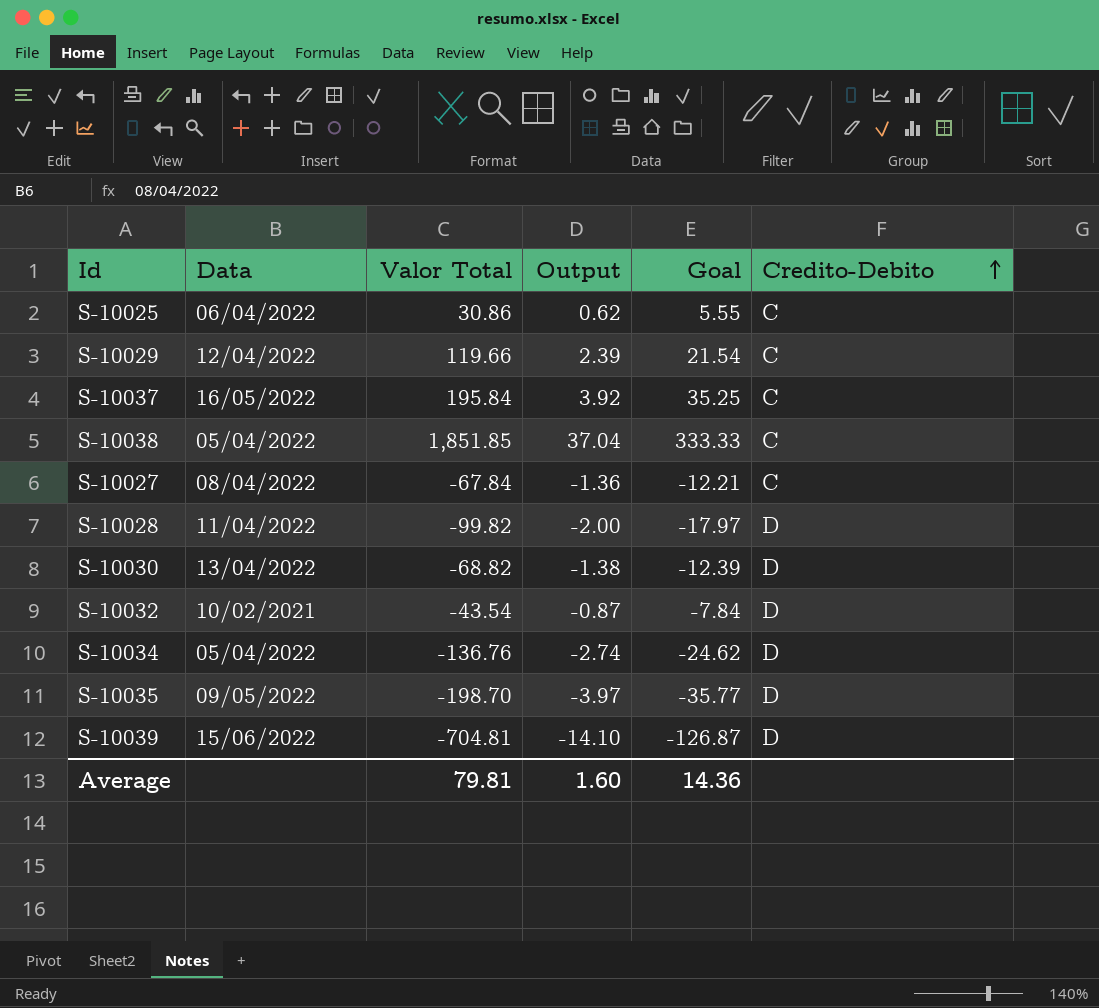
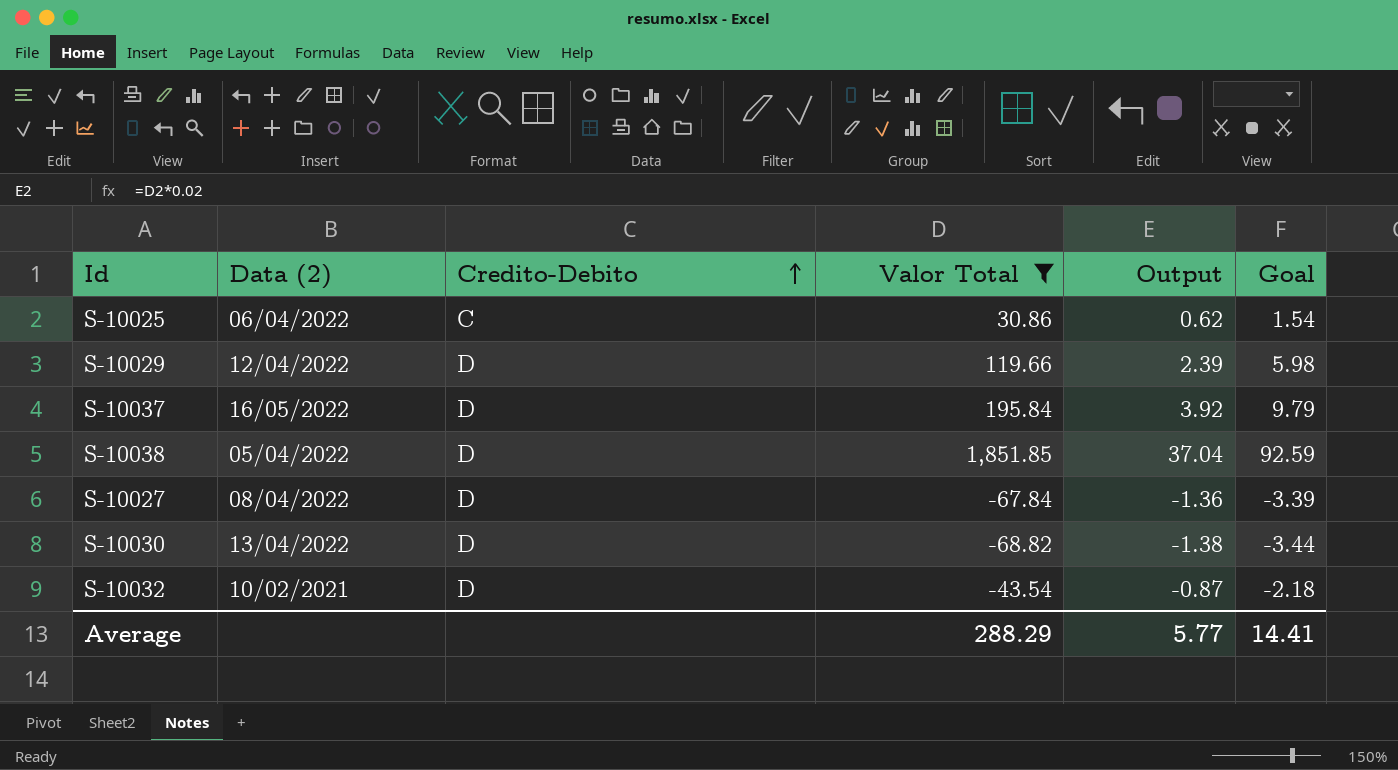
filter: none -> Valor Total >= -68.82
column name: Data -> Data (2)
column Credito-Debito | position: 6 -> 3
column Goal | formula: [Valor Total] * 0.18 -> [Valor Total] * 0.05
S-10029 | Credito-Debito: C -> D
S-10037 | Credito-Debito: C -> D
S-10038 | Credito-Debito: C -> D
S-10027 | Credito-Debito: C -> D
Average | Valor Total: 79.81 -> 288.29
Average | Output: 1.60 -> 5.77
Average | Goal: 14.36 -> 14.41

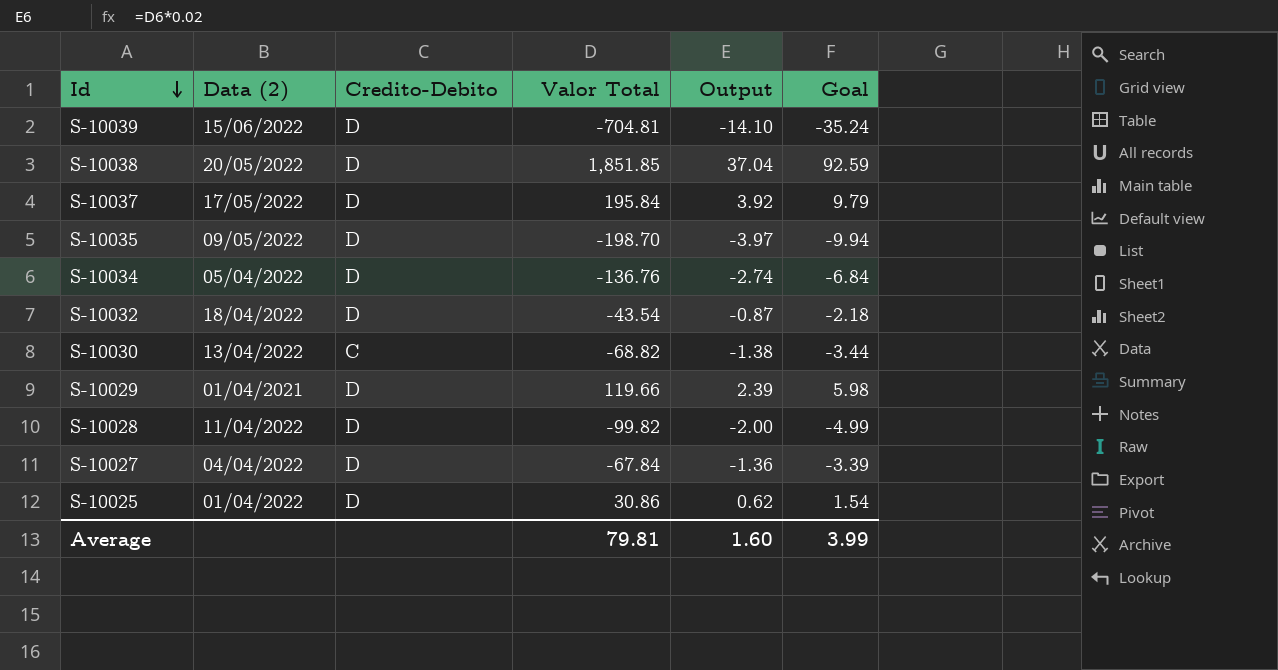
filter: Valor Total >= -68.82 -> none
row order: Credito-Debito ascending -> Id descending
S-10038 | Data (2): 05/04/2022 -> 20/05/2022
S-10037 | Data (2): 16/05/2022 -> 17/05/2022
S-10032 | Data (2): 10/02/2021 -> 18/04/2022
S-10030 | Credito-Debito: D -> C
S-10029 | Data (2): 12/04/2022 -> 01/04/2021
S-10027 | Data (2): 08/04/2022 -> 04/04/2022
S-10025 | Data (2): 06/04/2022 -> 01/04/2022
S-10025 | Credito-Debito: C -> D
Average | Valor Total: 288.29 -> 79.81
Average | Output: 5.77 -> 1.60
Average | Goal: 14.41 -> 3.99

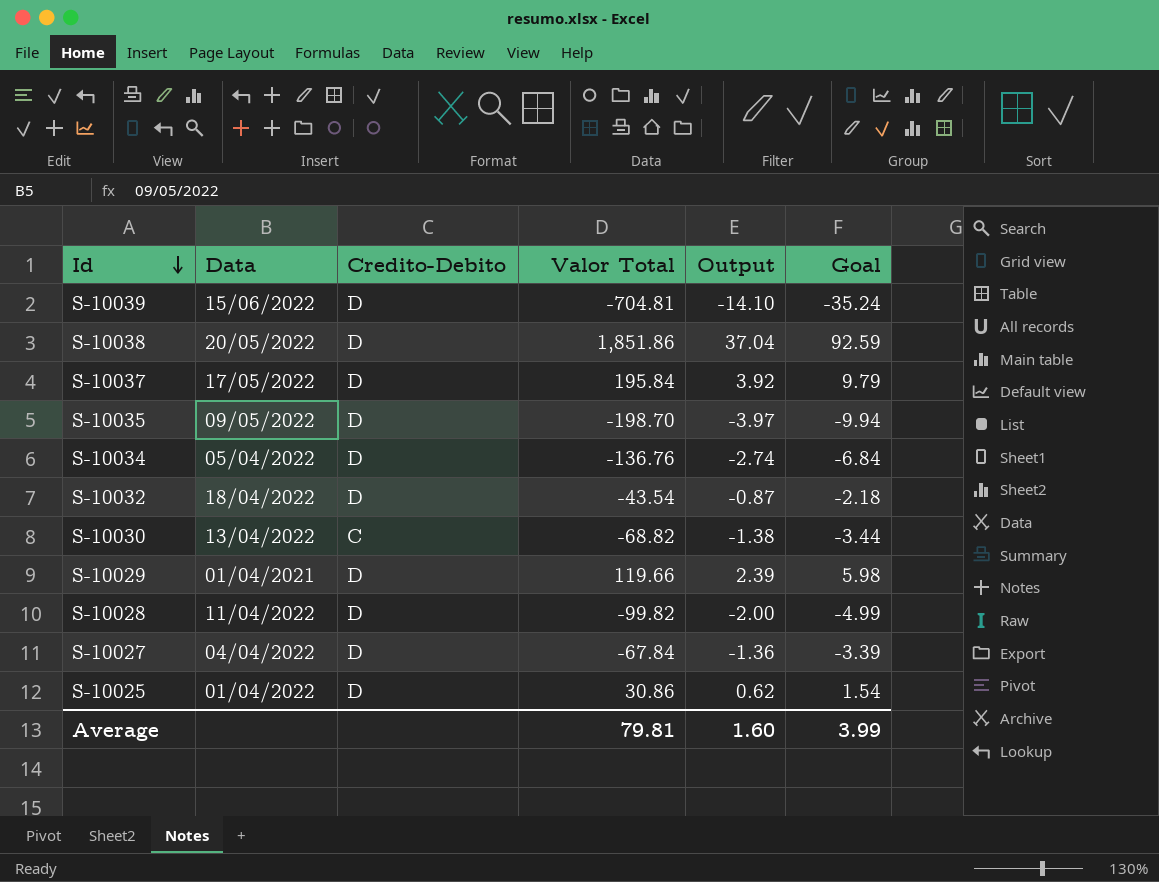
column name: Data (2) -> Data
S-10038 | Valor Total: 1,851.85 -> 1,851.86

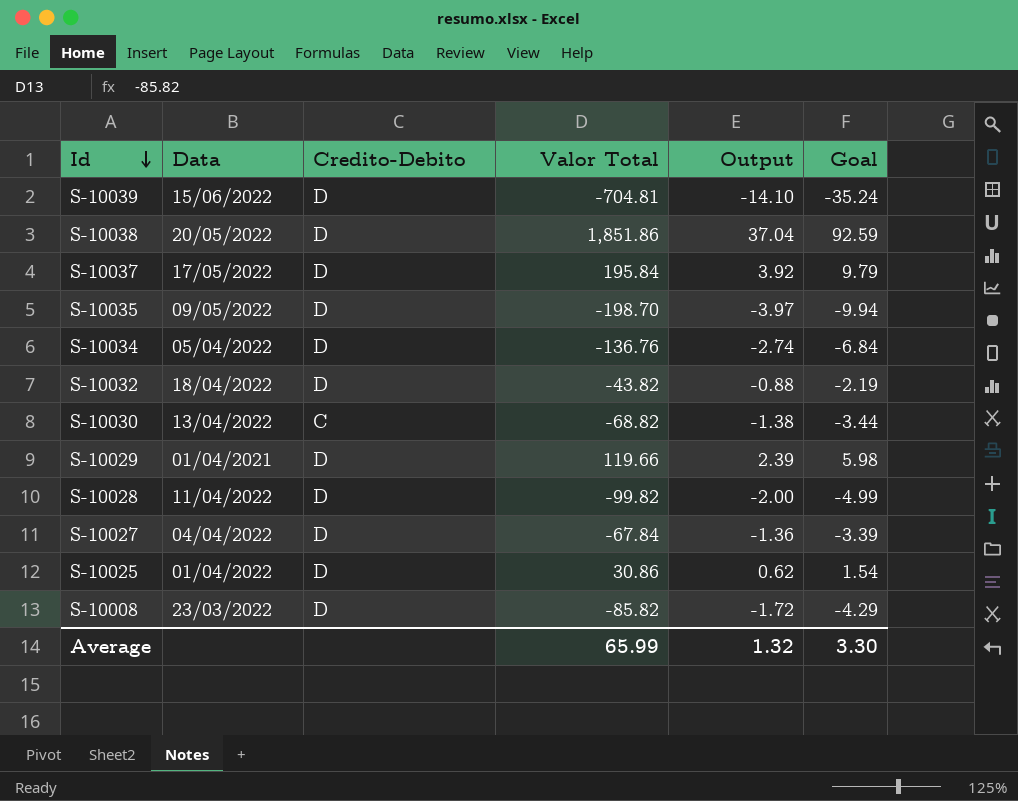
S-10032 | Valor Total: -43.54 -> -43.82
S-10032 | Output: -0.87 -> -0.88
S-10032 | Goal: -2.18 -> -2.19
row S-10008: none -> 23/03/2022 | D | -85.82 | -1.72 | -4.29
Average | Valor Total: 79.81 -> 65.99
Average | Output: 1.60 -> 1.32
Average | Goal: 3.99 -> 3.30

